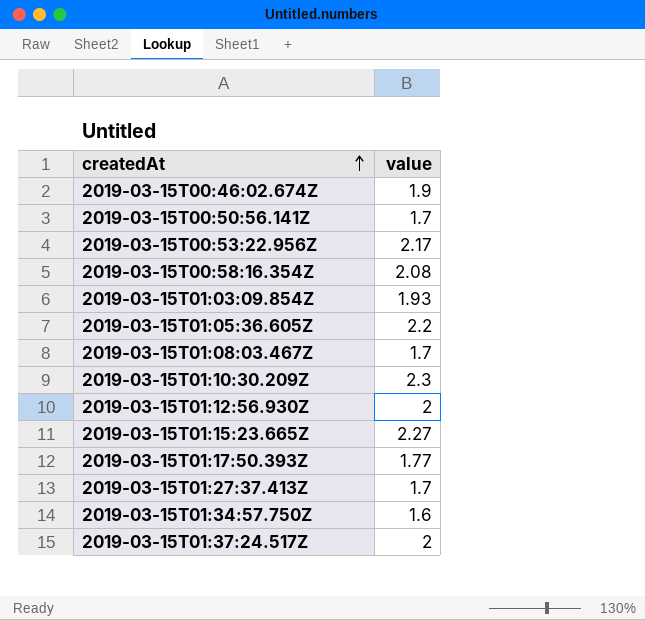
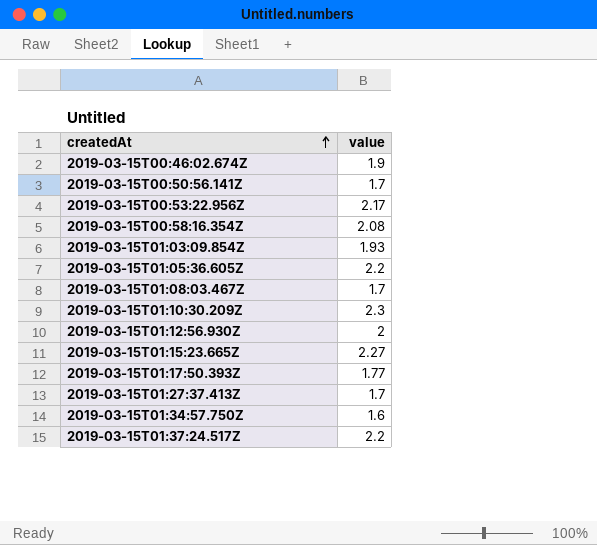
2019-03-15T01:37:24.517Z | value: 2 -> 2.2

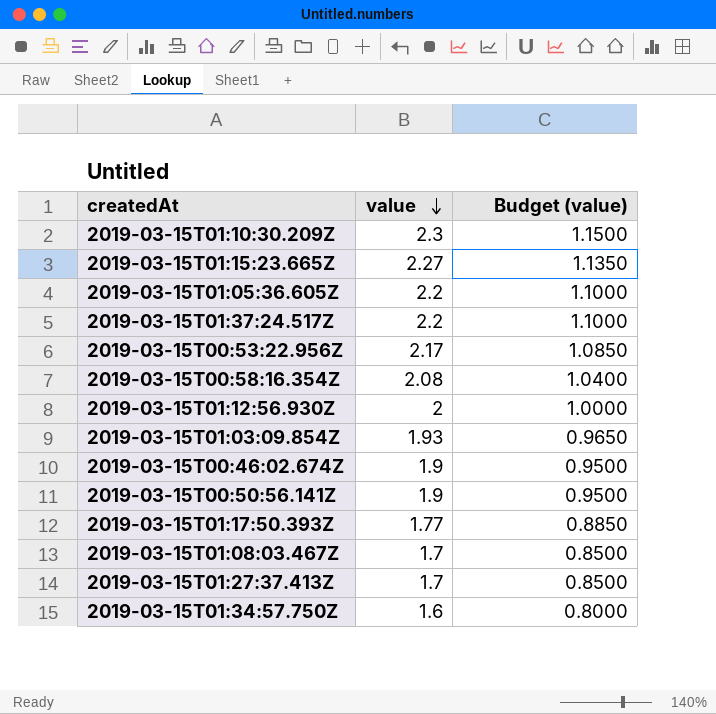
row order: createdAt ascending -> value descending
column Budget (value) | formula: none -> [value] * 0.5
2019-03-15T00:50:56.141Z | value: 1.7 -> 1.9

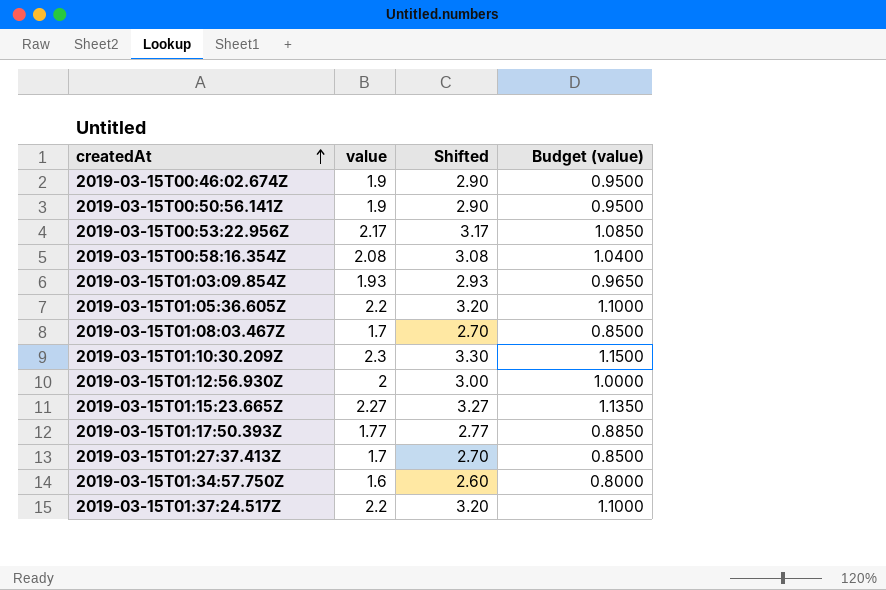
row order: value descending -> createdAt ascending
column Shifted | formula: none -> [value] + 1

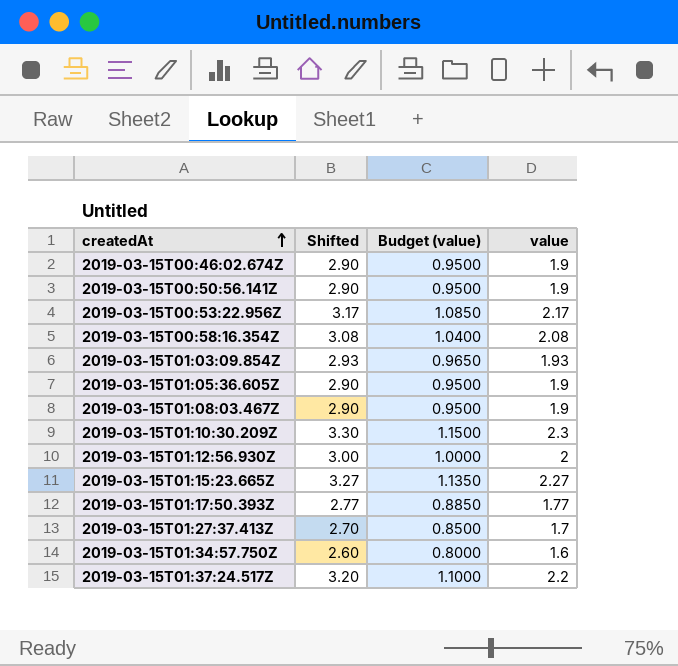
column value | position: 2 -> 4
2019-03-15T01:05:36.605Z | Shifted: 3.20 -> 2.90
2019-03-15T01:05:36.605Z | Budget (value): 1.1000 -> 0.9500
2019-03-15T01:05:36.605Z | value: 2.2 -> 1.9
2019-03-15T01:08:03.467Z | Shifted: 2.70 -> 2.90
2019-03-15T01:08:03.467Z | Budget (value): 0.8500 -> 0.9500
2019-03-15T01:08:03.467Z | value: 1.7 -> 1.9

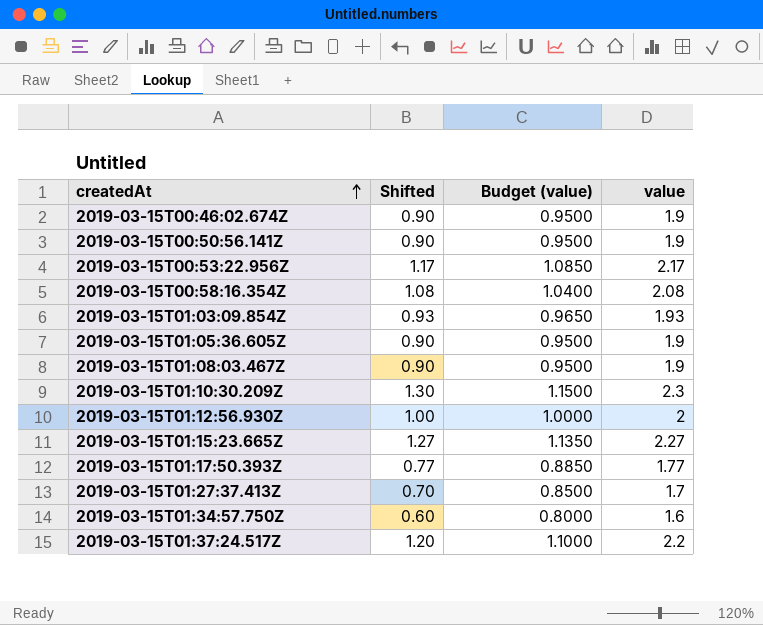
column Shifted | formula: [value] + 1 -> [value] - 1

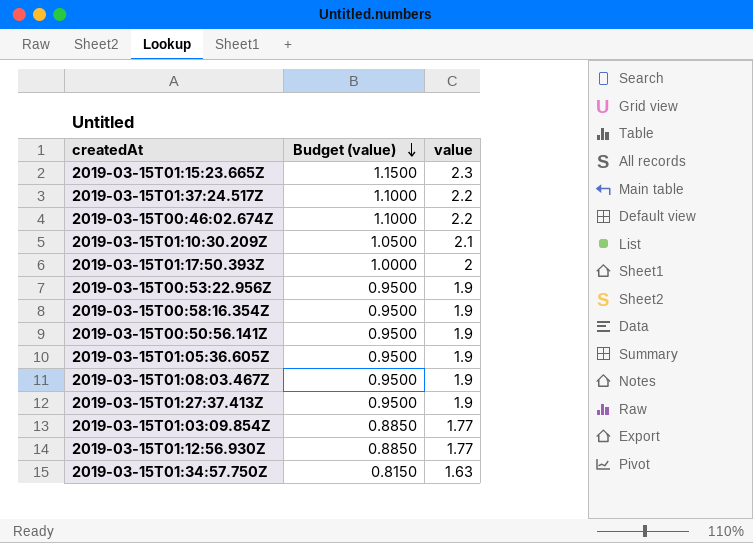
row order: createdAt ascending -> Budget (value) descending
column Shifted | formula: [value] - 1 -> none
2019-03-15T01:15:23.665Z | Budget (value): 1.1350 -> 1.1500
2019-03-15T01:15:23.665Z | value: 2.27 -> 2.3
2019-03-15T00:46:02.674Z | Budget (value): 0.9500 -> 1.1000
2019-03-15T00:46:02.674Z | value: 1.9 -> 2.2
2019-03-15T01:10:30.209Z | Budget (value): 1.1500 -> 1.0500
2019-03-15T01:10:30.209Z | value: 2.3 -> 2.1
2019-03-15T01:17:50.393Z | Budget (value): 0.8850 -> 1.0000
2019-03-15T01:17:50.393Z | value: 1.77 -> 2
2019-03-15T00:53:22.956Z | Budget (value): 1.0850 -> 0.9500
2019-03-15T00:53:22.956Z | value: 2.17 -> 1.9
2019-03-15T00:58:16.354Z | Budget (value): 1.0400 -> 0.9500
2019-03-15T00:58:16.354Z | value: 2.08 -> 1.9
2019-03-15T01:27:37.413Z | Budget (value): 0.8500 -> 0.9500
2019-03-15T01:27:37.413Z | value: 1.7 -> 1.9
2019-03-15T01:03:09.854Z | Budget (value): 0.9650 -> 0.8850
2019-03-15T01:03:09.854Z | value: 1.93 -> 1.77
2019-03-15T01:12:56.930Z | Budget (value): 1.0000 -> 0.8850
2019-03-15T01:12:56.930Z | value: 2 -> 1.77
2019-03-15T01:34:57.750Z | Budget (value): 0.8000 -> 0.8150
2019-03-15T01:34:57.750Z | value: 1.6 -> 1.63

